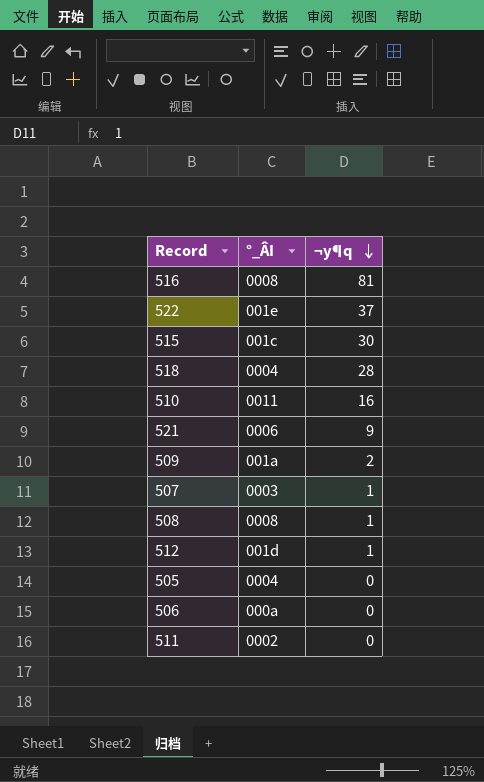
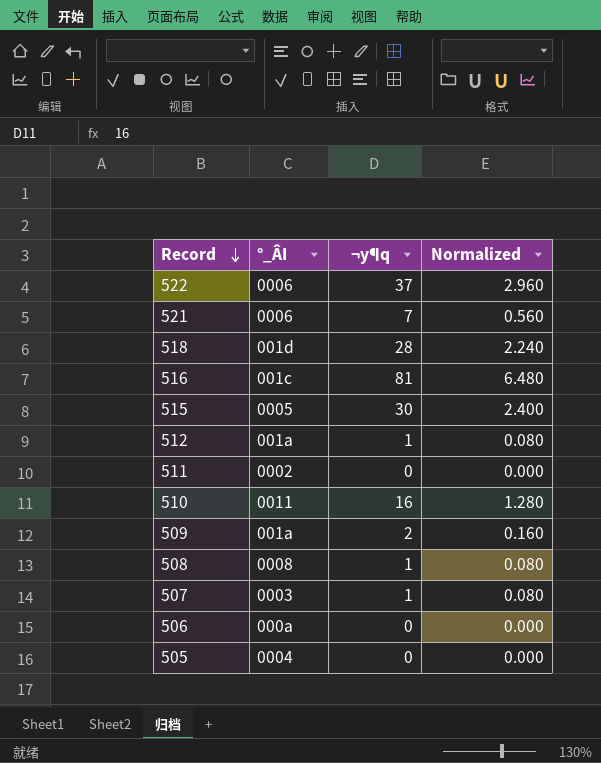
row order: ¬y¶q descending -> Record descending
column Normalized | formula: none -> [¬y¶q] * 0.08
522 | °_ÂI: 001e -> 0006
521 | ¬y¶q: 9 -> 7
518 | °_ÂI: 0004 -> 001d
516 | °_ÂI: 0008 -> 001c
515 | °_ÂI: 001c -> 0005
512 | °_ÂI: 001d -> 001a

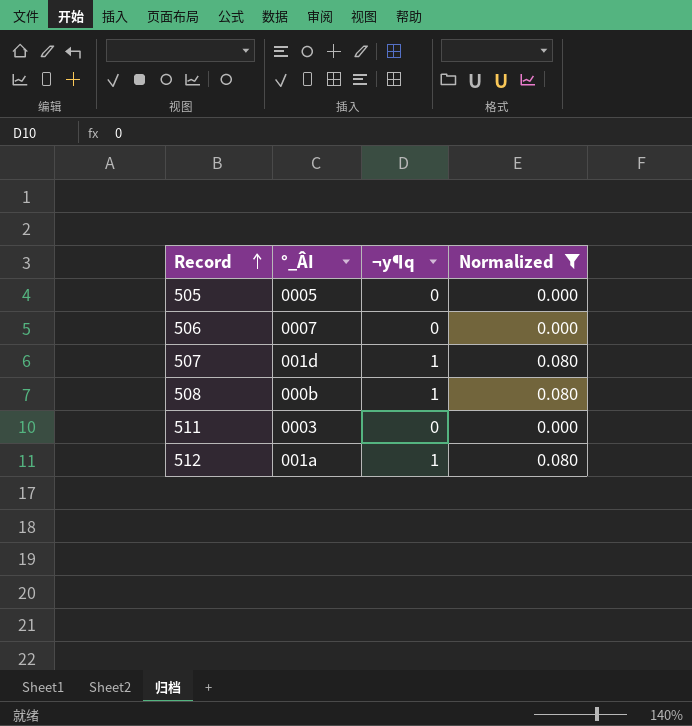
filter: none -> Normalized <= 0.080
row order: Record descending -> Record ascending
505 | °_ÂI: 0004 -> 0005
506 | °_ÂI: 000a -> 0007
507 | °_ÂI: 0003 -> 001d
508 | °_ÂI: 0008 -> 000b
511 | °_ÂI: 0002 -> 0003

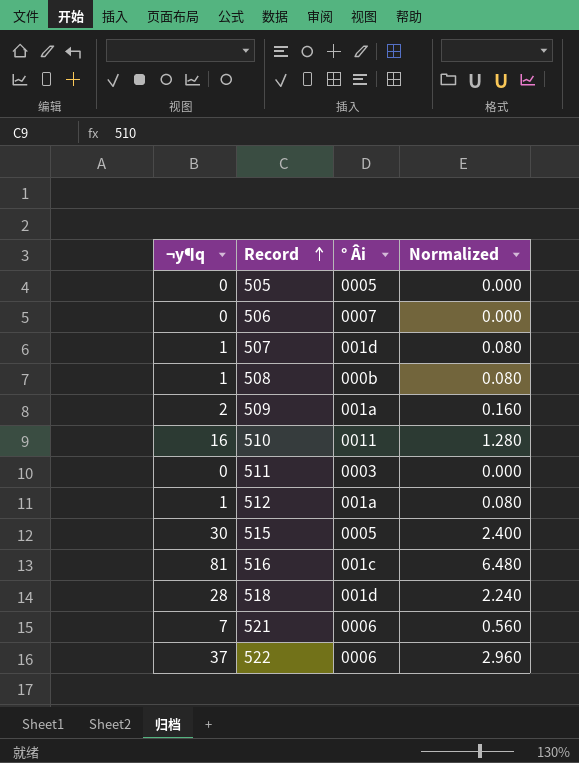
filter: Normalized <= 0.080 -> none
column ¬y¶q | position: 3 -> 1
column name: °_ÂI -> ° Âi

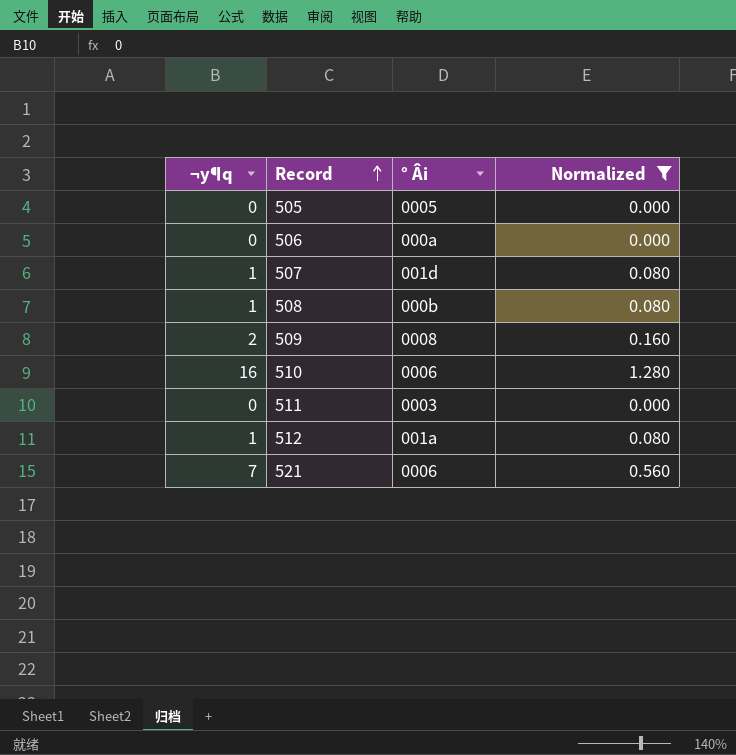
filter: none -> Normalized <= 1.280
506 | ° Âi: 0007 -> 000a
509 | ° Âi: 001a -> 0008
510 | ° Âi: 0011 -> 0006

